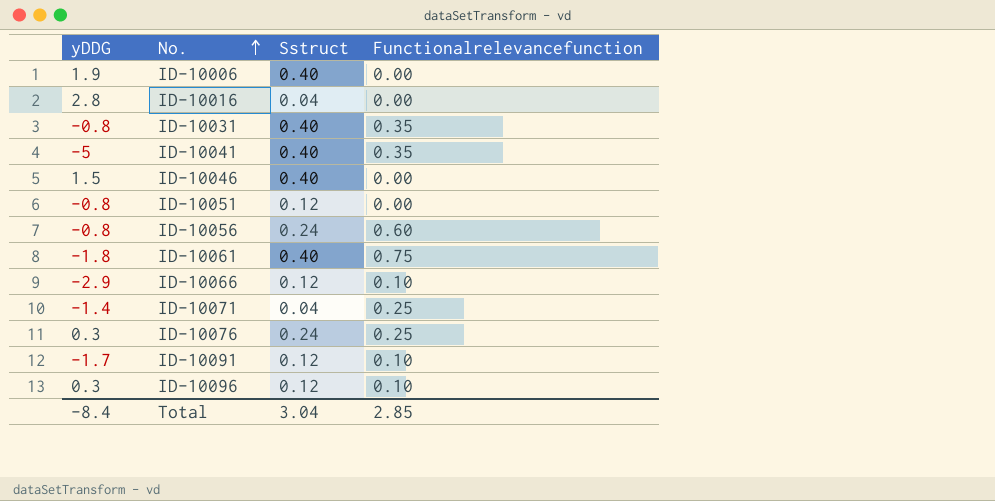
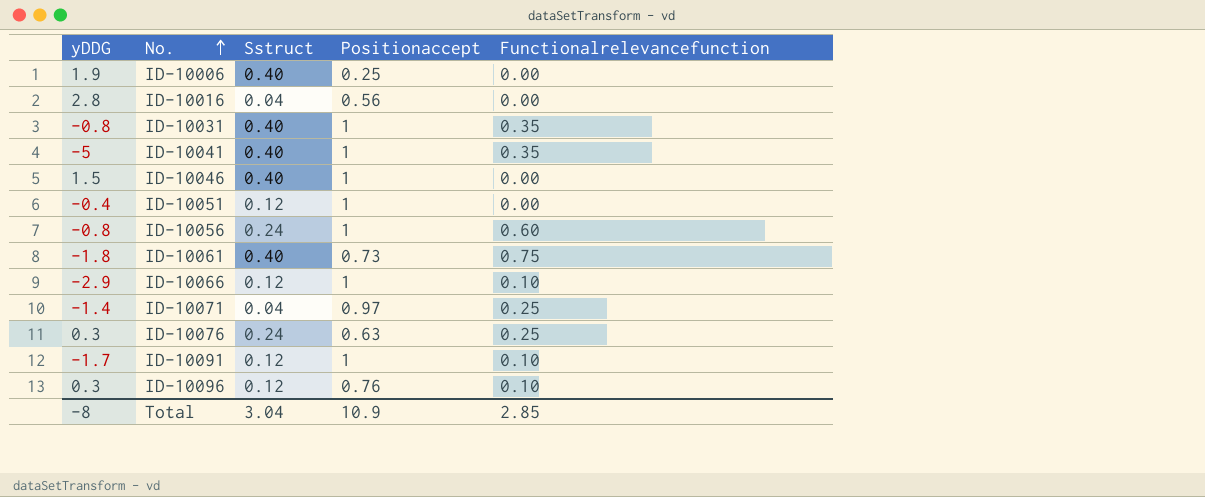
column Positionaccept | position: none -> 4
ID-10051 | yDDG: -0.8 -> -0.4
Total | yDDG: -8.4 -> -8

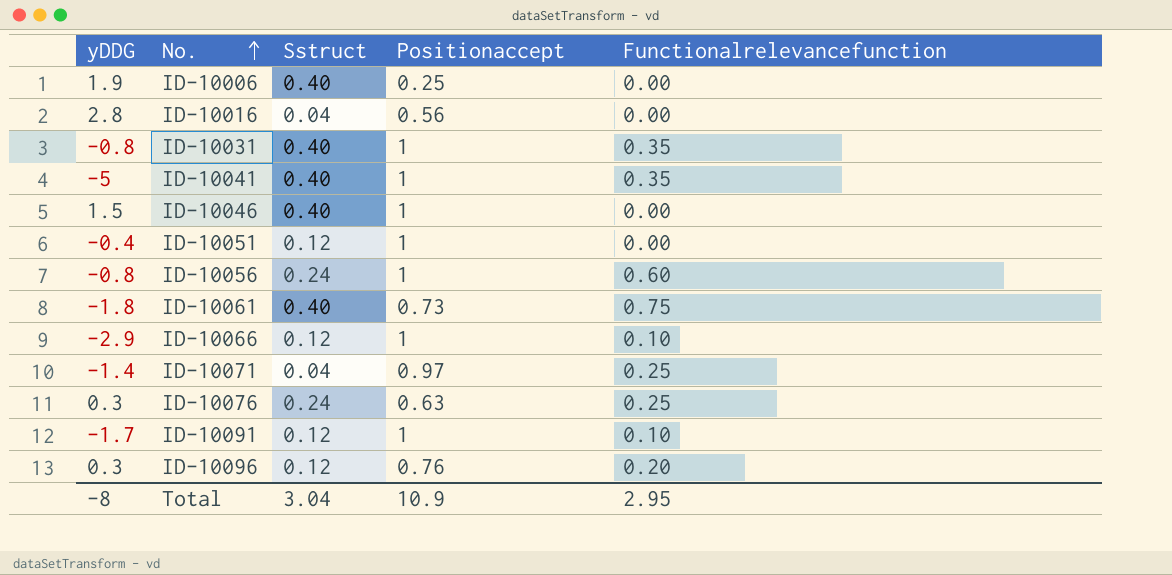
ID-10096 | Functionalrelevancefunction: 0.10 -> 0.20
Total | Functionalrelevancefunction: 2.85 -> 2.95

